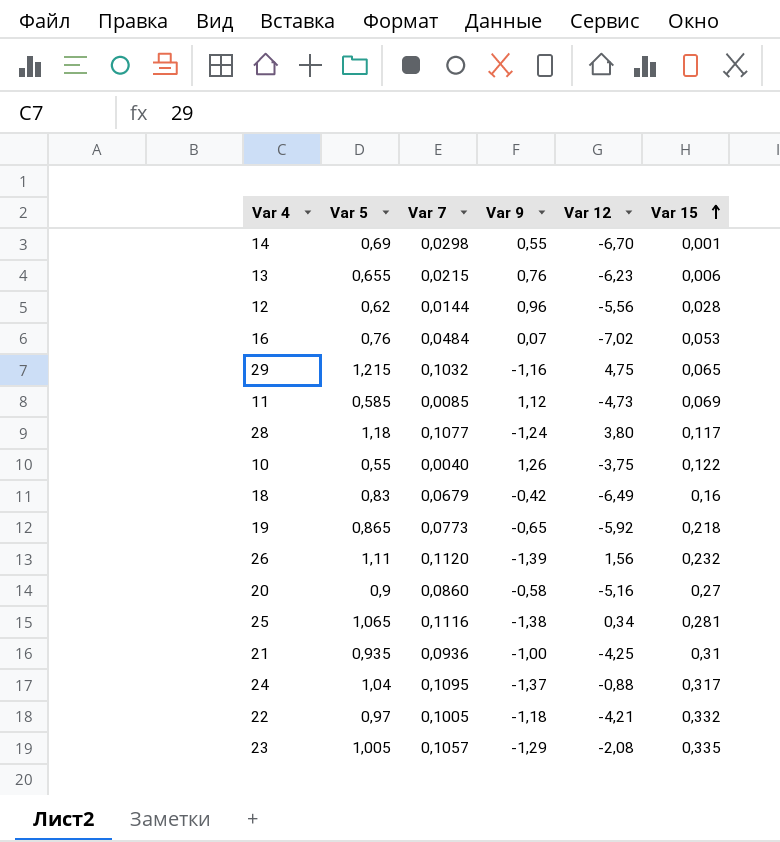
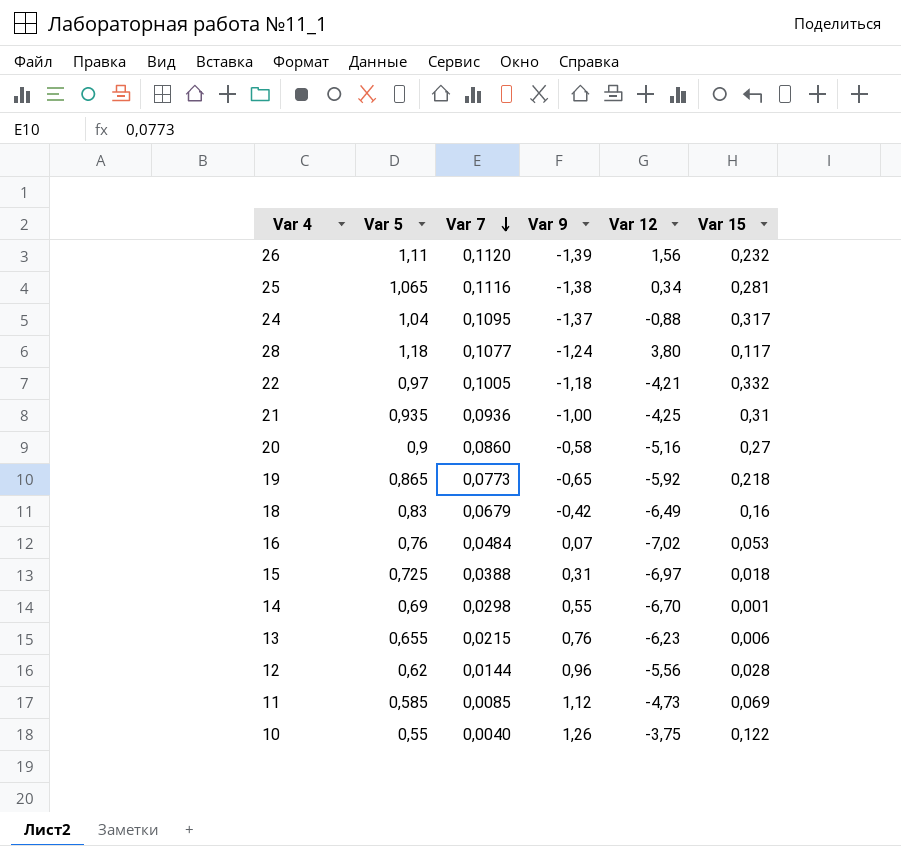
row order: Var 15 ascending -> Var 7 descending
row 29: 1,215 | 0,1032 | -1,16 | 4,75 | 0,065 -> none
row 23: 1,005 | 0,1057 | -1,29 | -2,08 | 0,335 -> none
row 15: none -> 0,725 | 0,0388 | 0,31 | -6,97 | 0,018

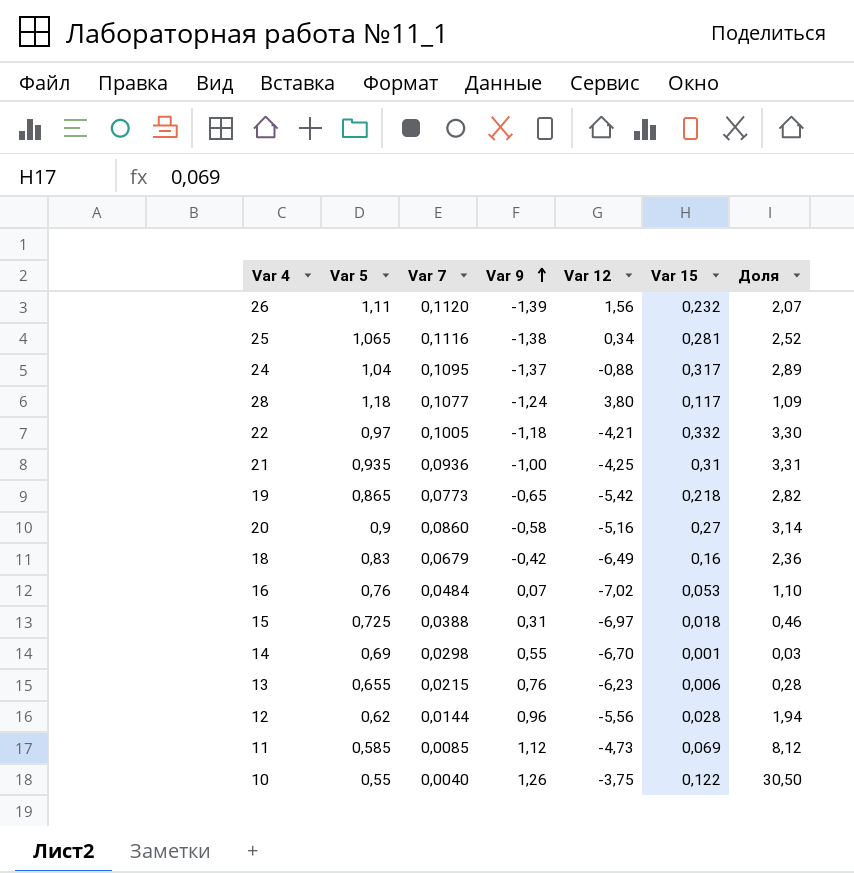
row order: Var 7 descending -> Var 9 ascending
column Доля | formula: none -> [Var 15] / [Var 7]
19 | Var 12: -5,92 -> -5,42

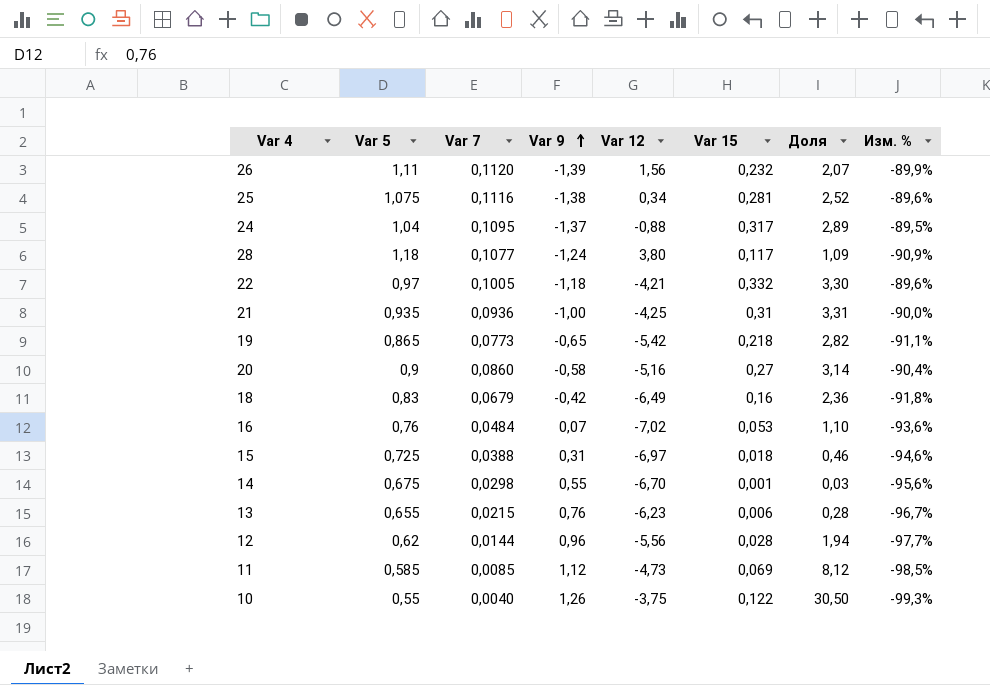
column Изм. % | formula: none -> ([Var 7] - [Var 5]) / [Var 5]
25 | Var 5: 1,065 -> 1,075
14 | Var 5: 0,69 -> 0,675

